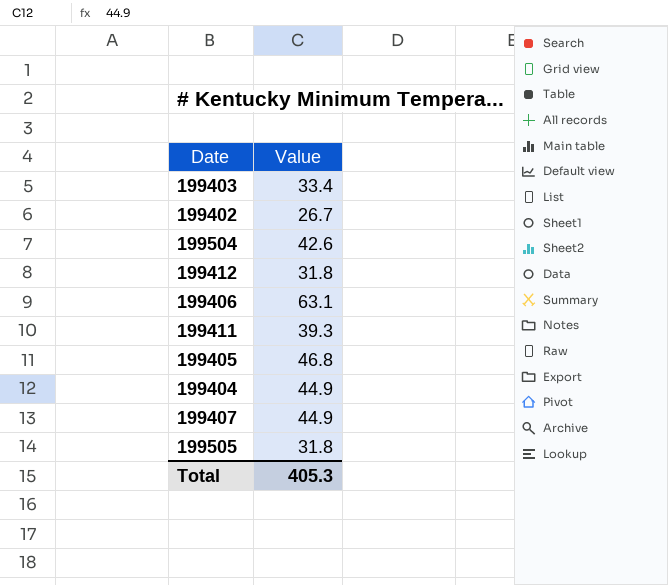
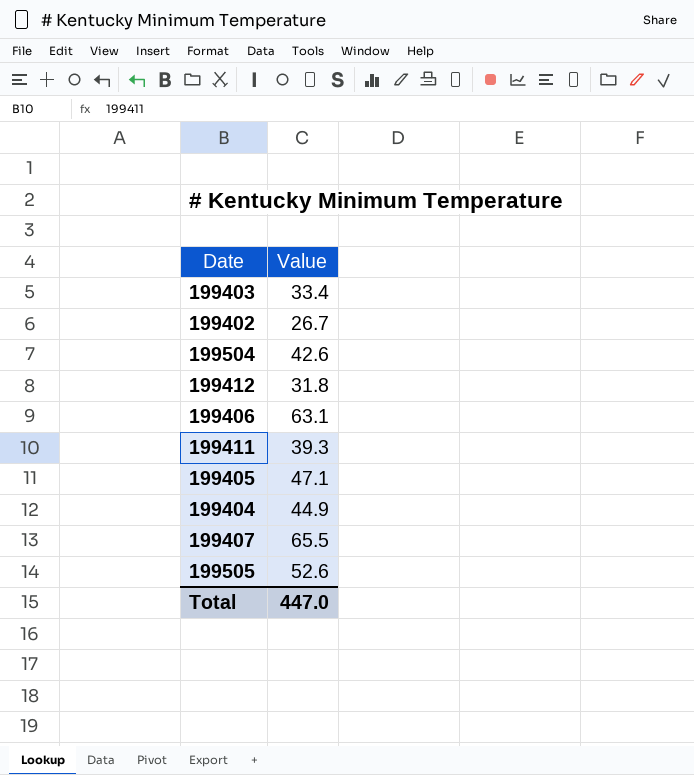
199405 | Value: 46.8 -> 47.1
199407 | Value: 44.9 -> 65.5
199505 | Value: 31.8 -> 52.6
Total | Value: 405.3 -> 447.0

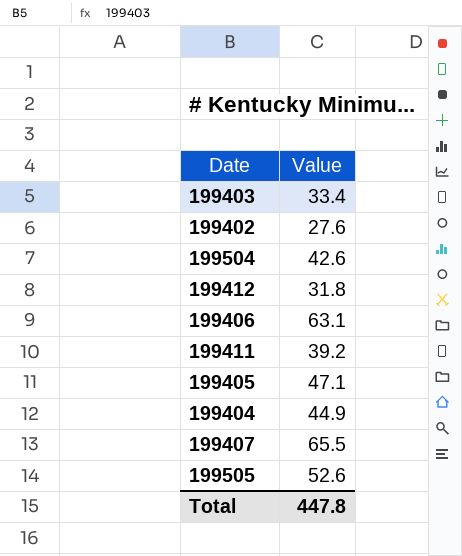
199402 | Value: 26.7 -> 27.6
199411 | Value: 39.3 -> 39.2
Total | Value: 447.0 -> 447.8

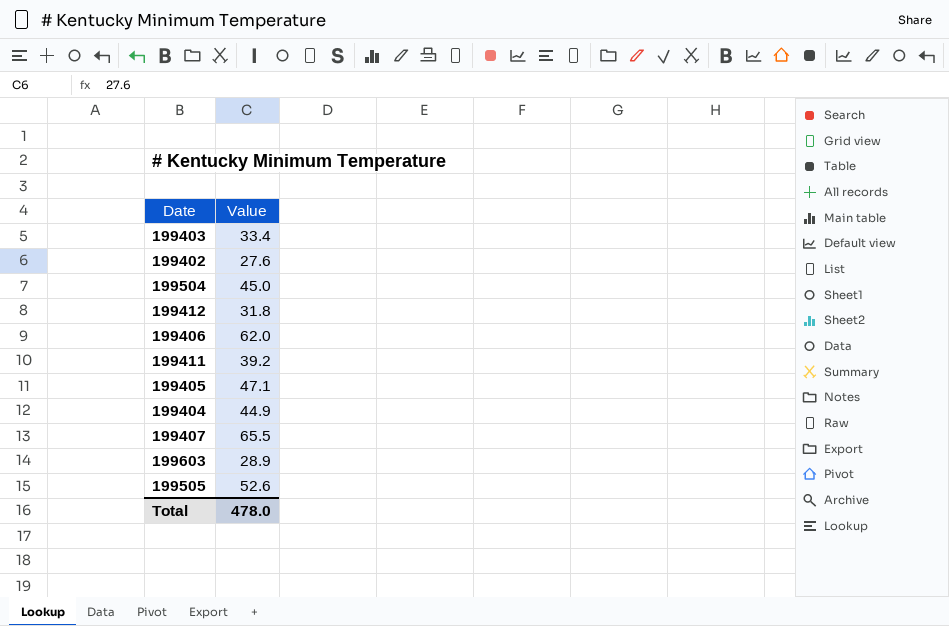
199504 | Value: 42.6 -> 45.0
199406 | Value: 63.1 -> 62.0
row 199603: none -> 28.9
Total | Value: 447.8 -> 478.0

